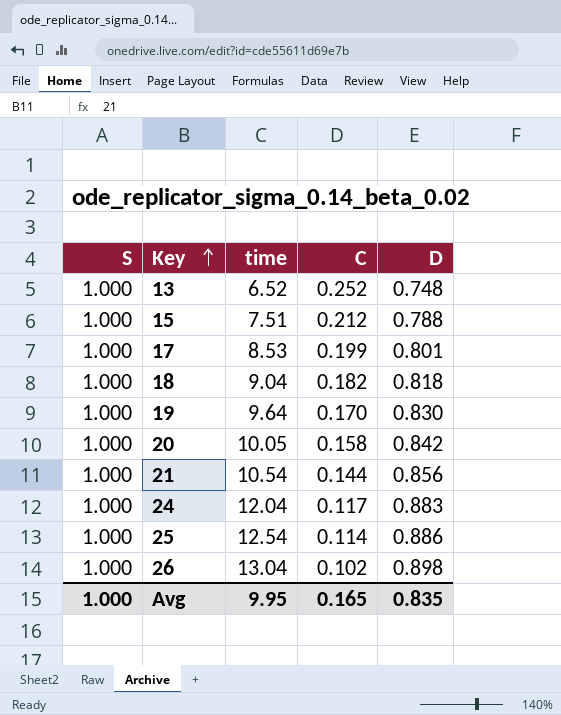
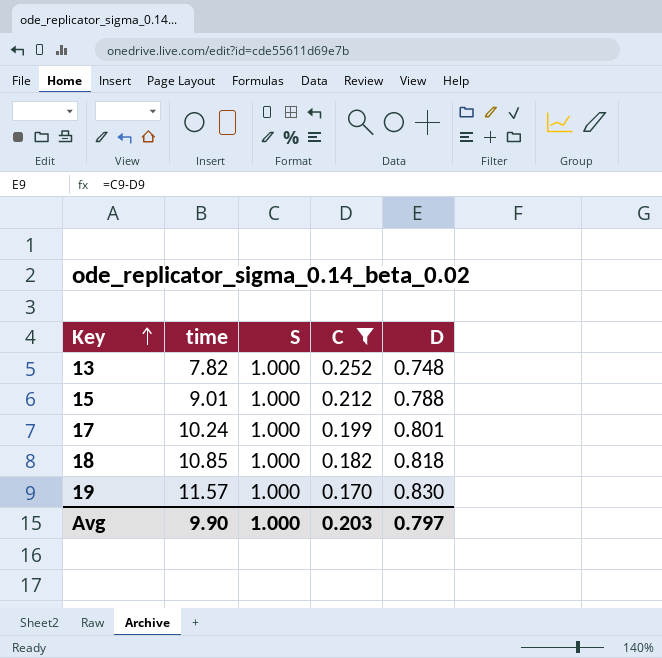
filter: none -> C >= 0.170
column S | position: 1 -> 3
13 | time: 6.52 -> 7.82
15 | time: 7.51 -> 9.01
17 | time: 8.53 -> 10.24
18 | time: 9.04 -> 10.85
19 | time: 9.64 -> 11.57
Avg | time: 9.95 -> 9.90
Avg | C: 0.165 -> 0.203
Avg | D: 0.835 -> 0.797

